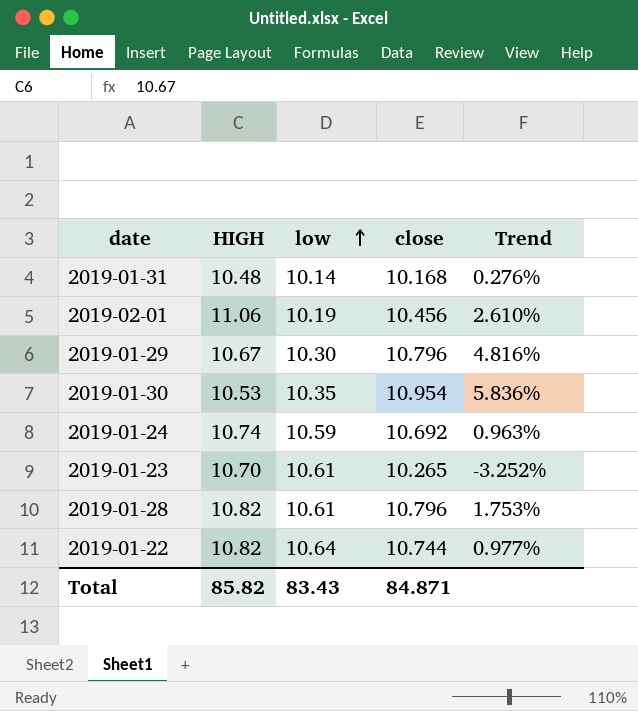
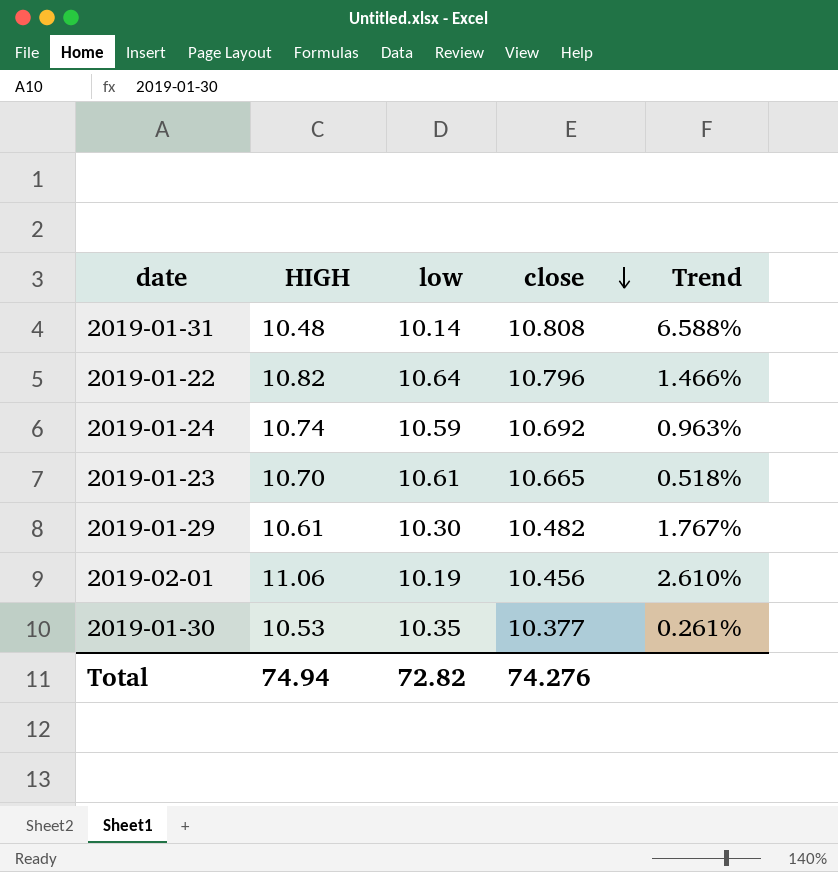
row order: low ascending -> close descending
row 2019-01-28: 10.82 | 10.61 | 10.796 | 1.753% -> none
2019-01-31 | close: 10.168 -> 10.808
2019-01-31 | Trend: 0.276% -> 6.588%
2019-01-22 | close: 10.744 -> 10.796
2019-01-22 | Trend: 0.977% -> 1.466%
2019-01-23 | close: 10.265 -> 10.665
2019-01-23 | Trend: -3.252% -> 0.518%
2019-01-29 | HIGH: 10.67 -> 10.61
2019-01-29 | close: 10.796 -> 10.482
2019-01-29 | Trend: 4.816% -> 1.767%
2019-01-30 | close: 10.954 -> 10.377
2019-01-30 | Trend: 5.836% -> 0.261%
Total | HIGH: 85.82 -> 74.94
Total | low: 83.43 -> 72.82
Total | close: 84.871 -> 74.276

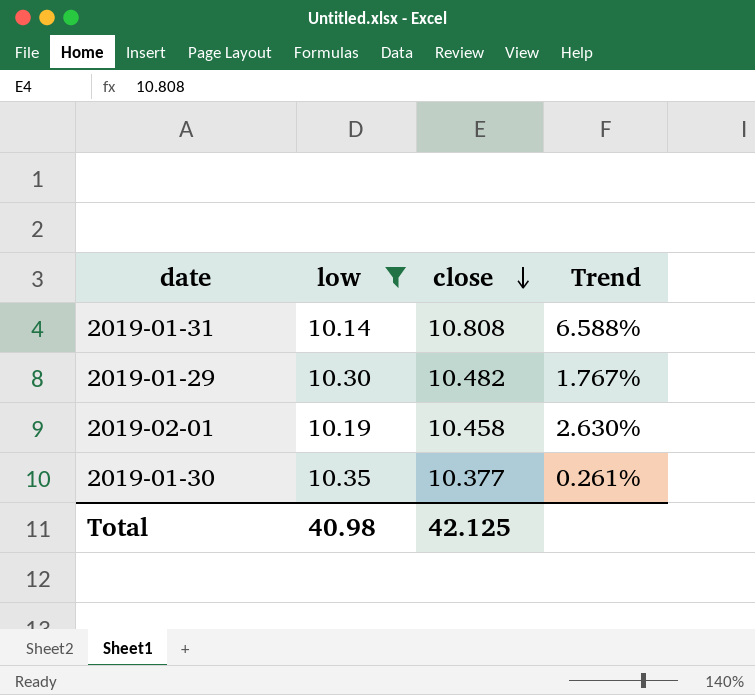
filter: none -> low <= 10.35
column HIGH | position: 2 -> none
2019-02-01 | close: 10.456 -> 10.458
2019-02-01 | Trend: 2.610% -> 2.630%
Total | low: 72.82 -> 40.98
Total | close: 74.276 -> 42.125

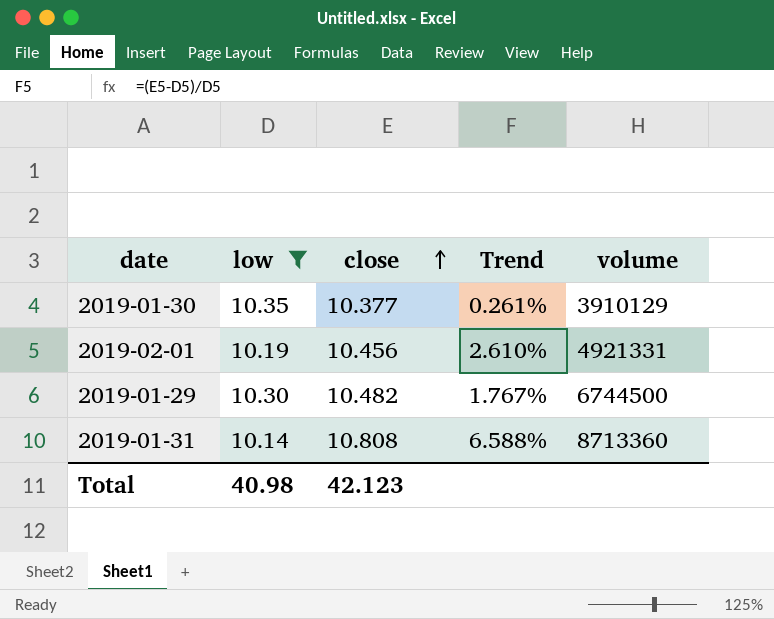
row order: close descending -> close ascending
column volume | position: none -> 5
2019-02-01 | close: 10.458 -> 10.456
2019-02-01 | Trend: 2.630% -> 2.610%
Total | close: 42.125 -> 42.123

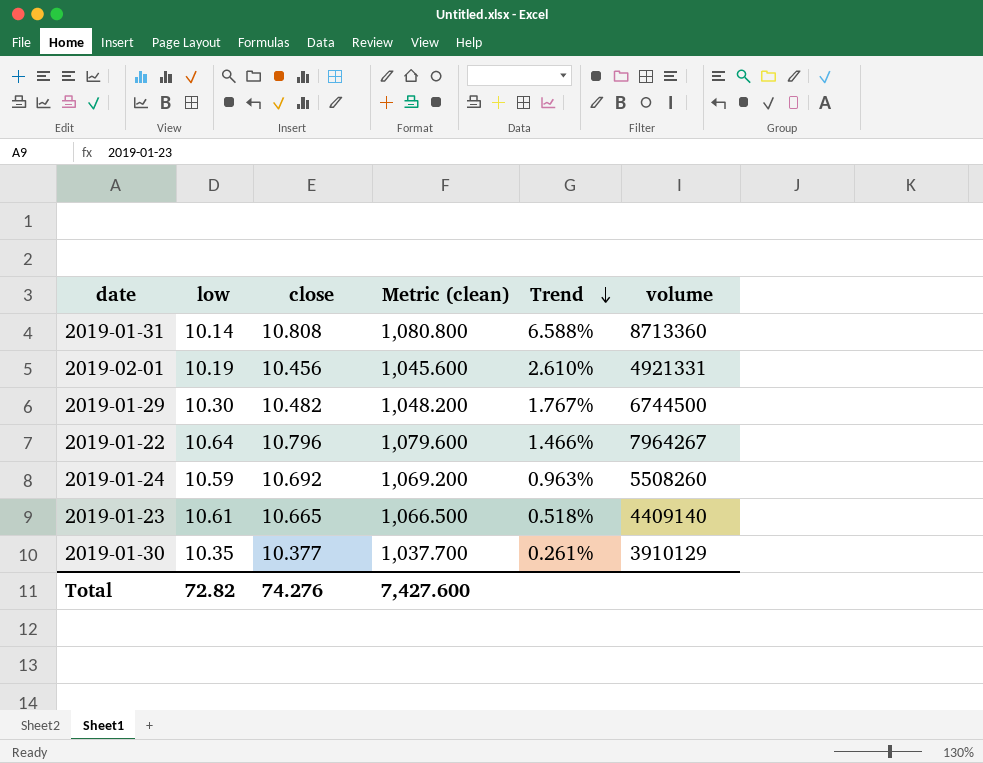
filter: low <= 10.35 -> none
row order: close ascending -> Trend descending
column Metric (clean) | formula: none -> [close] * 100
Total | low: 40.98 -> 72.82
Total | close: 42.123 -> 74.276

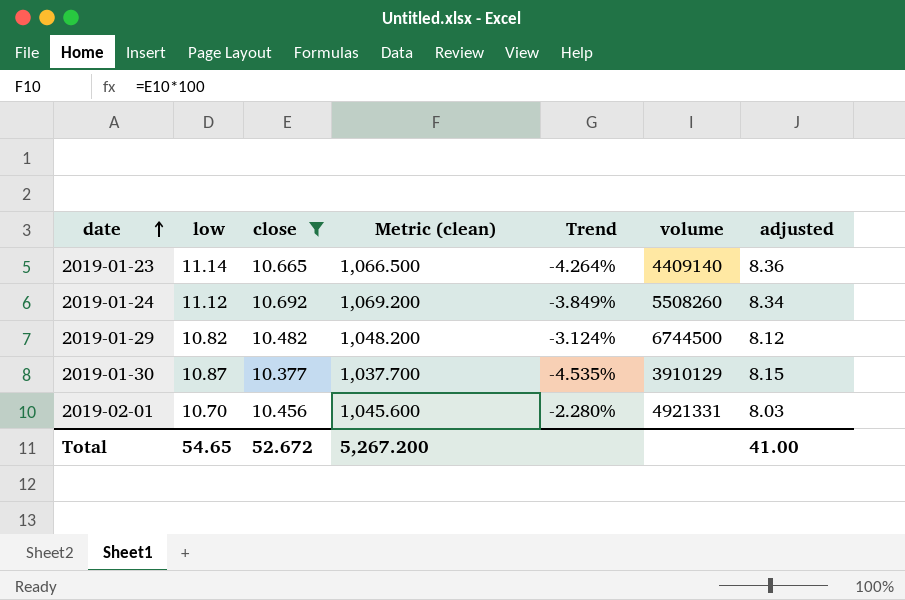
filter: none -> close <= 10.692
row order: Trend descending -> date ascending
column adjusted | formula: none -> [low] * 0.75
2019-01-23 | low: 10.61 -> 11.14
2019-01-23 | Trend: 0.518% -> -4.264%
2019-01-24 | low: 10.59 -> 11.12
2019-01-24 | Trend: 0.963% -> -3.849%
2019-01-29 | low: 10.30 -> 10.82
2019-01-29 | Trend: 1.767% -> -3.124%
2019-01-30 | low: 10.35 -> 10.87
2019-01-30 | Trend: 0.261% -> -4.535%
2019-02-01 | low: 10.19 -> 10.70
2019-02-01 | Trend: 2.610% -> -2.280%
Total | low: 72.82 -> 54.65
Total | close: 74.276 -> 52.672
Total | Metric (clean): 7,427.600 -> 5,267.200

